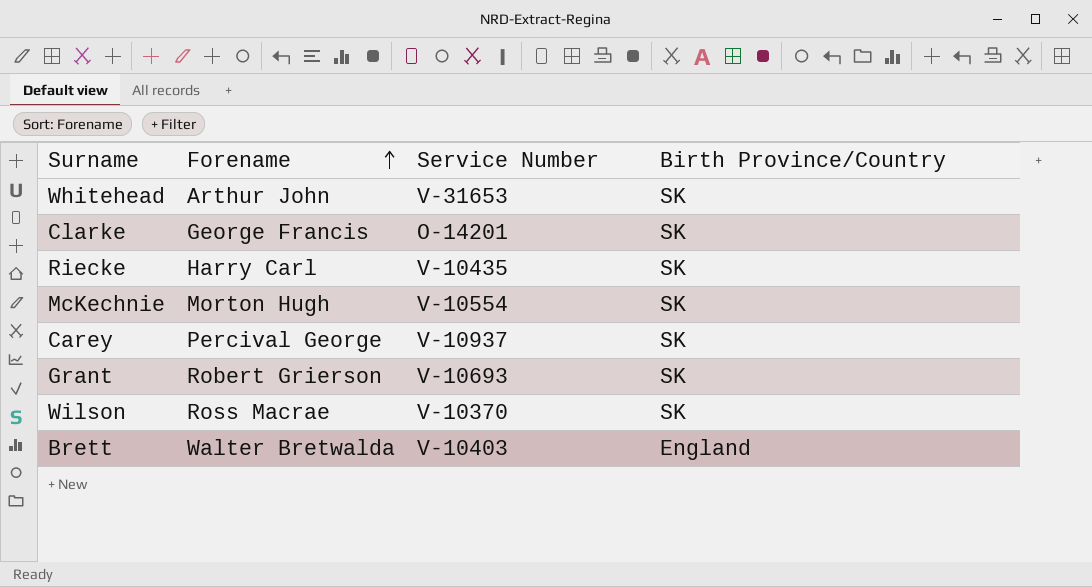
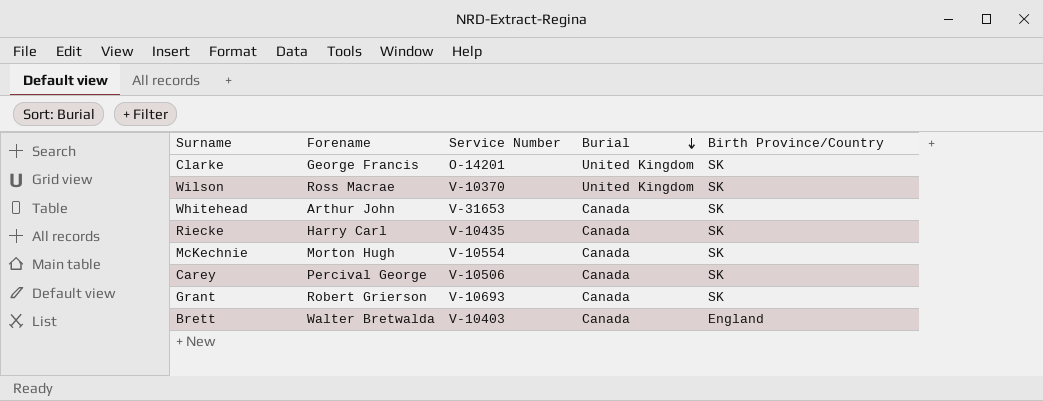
row order: Forename ascending -> Burial descending
column Burial | position: none -> 4
Carey | Service Number: V-10937 -> V-10506

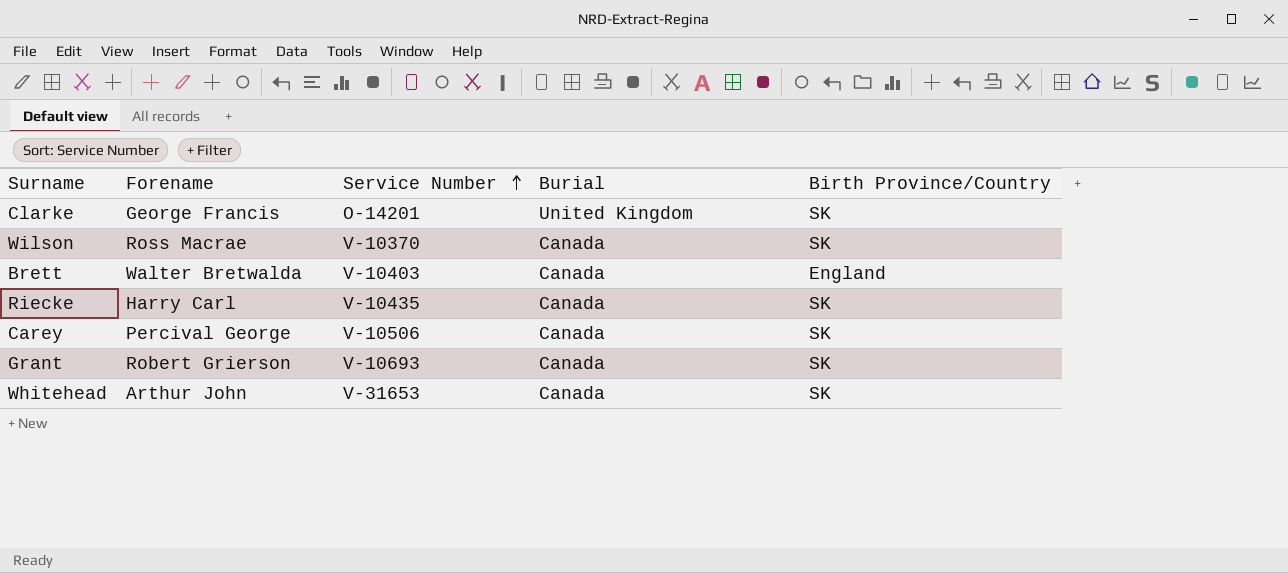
row order: Burial descending -> Service Number ascending
row McKechnie: Morton Hugh | V-10554 | Canada | SK -> none
Wilson | Burial: United Kingdom -> Canada

